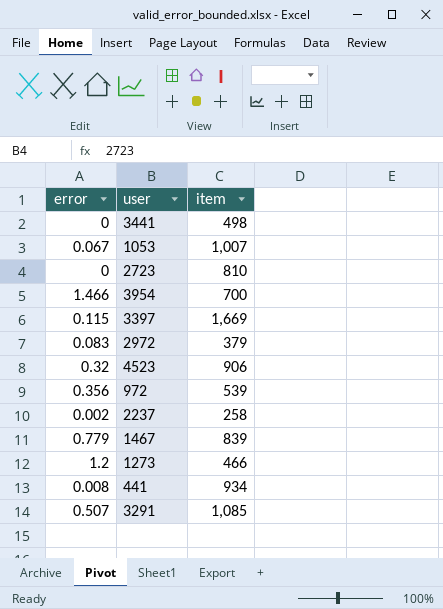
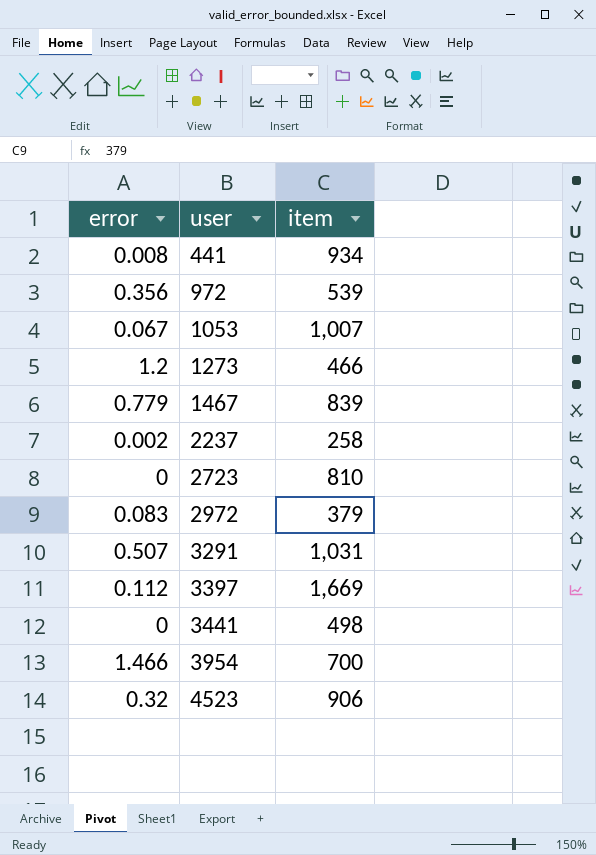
row order: none -> user ascending
3291 | item: 1,085 -> 1,031
3397 | error: 0.115 -> 0.112

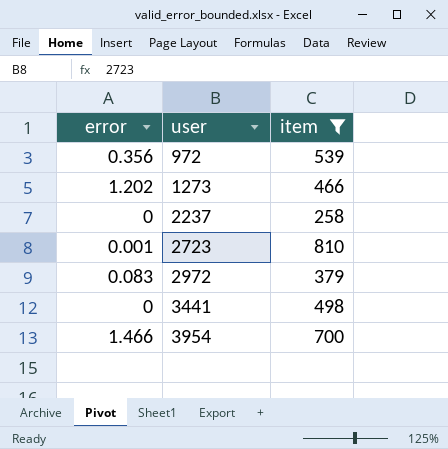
filter: none -> item <= 810
1273 | error: 1.2 -> 1.202
2237 | error: 0.002 -> 0
2723 | error: 0 -> 0.001

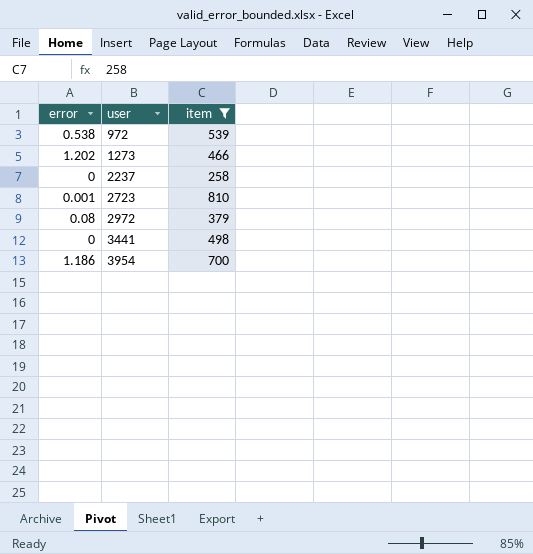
972 | error: 0.356 -> 0.538
2972 | error: 0.083 -> 0.08
3954 | error: 1.466 -> 1.186

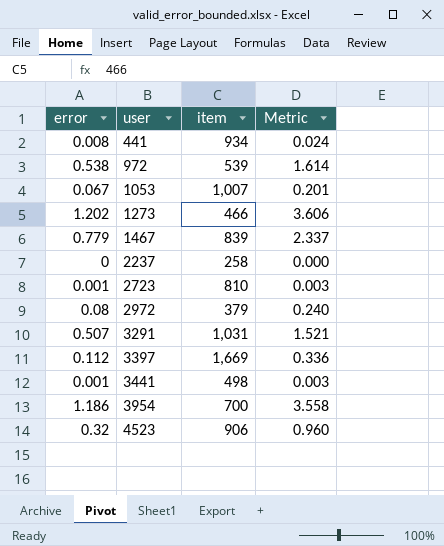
filter: item <= 810 -> none
column Metric | formula: none -> [error] * 3
3441 | error: 0 -> 0.001

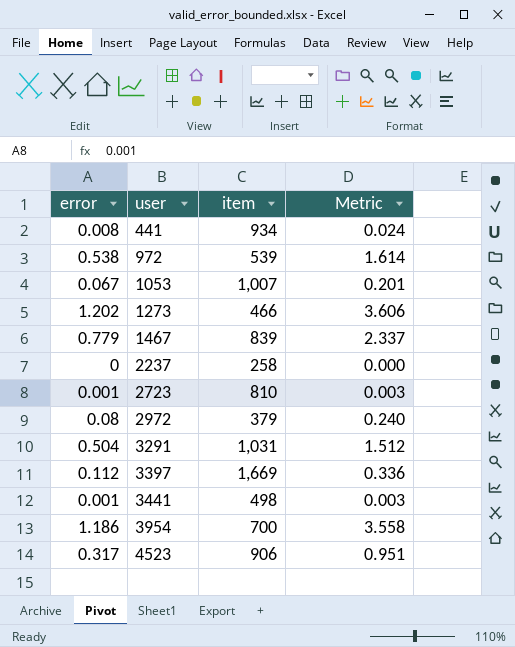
3291 | error: 0.507 -> 0.504
3291 | Metric: 1.521 -> 1.512
4523 | error: 0.32 -> 0.317
4523 | Metric: 0.960 -> 0.951

